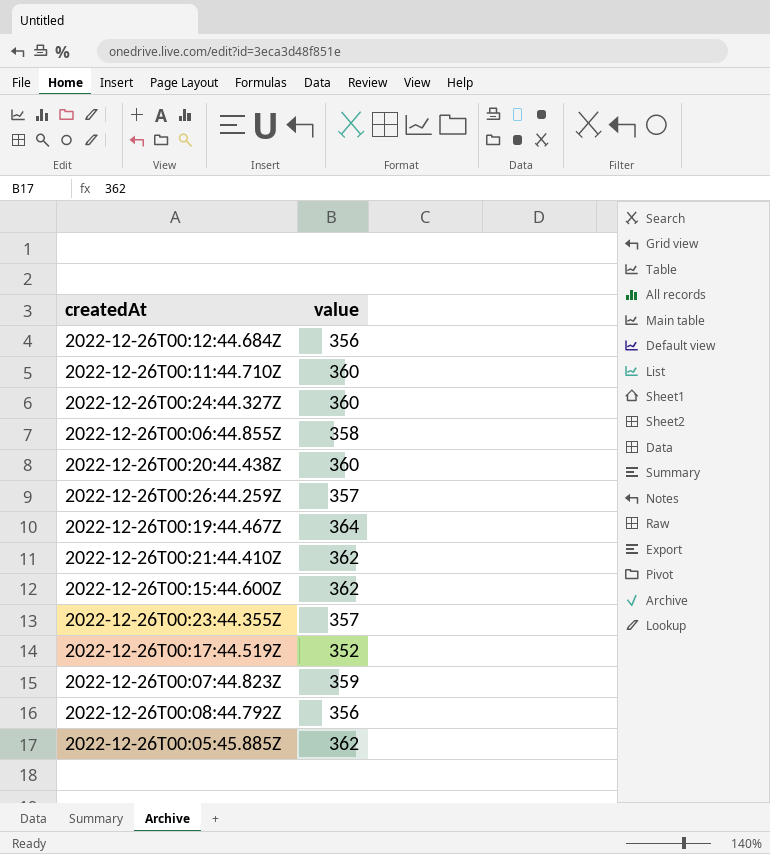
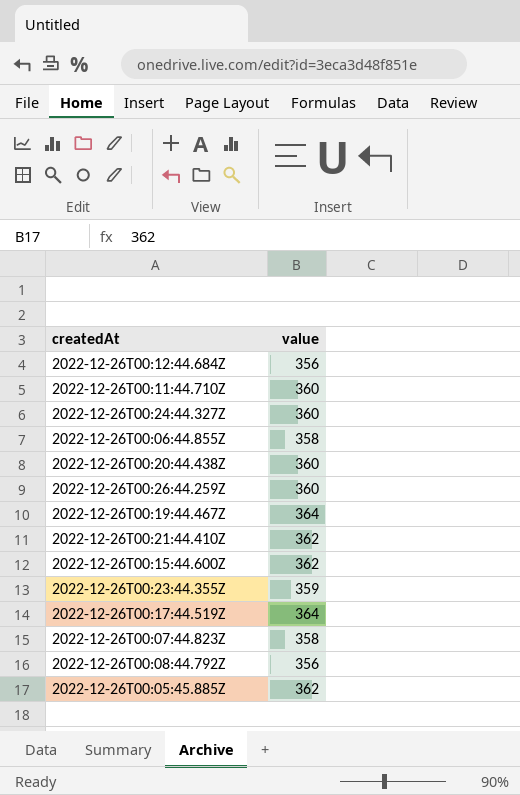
2022-12-26T00:26:44.259Z | value: 357 -> 360
2022-12-26T00:23:44.355Z | value: 357 -> 359
2022-12-26T00:17:44.519Z | value: 352 -> 364
2022-12-26T00:07:44.823Z | value: 359 -> 358

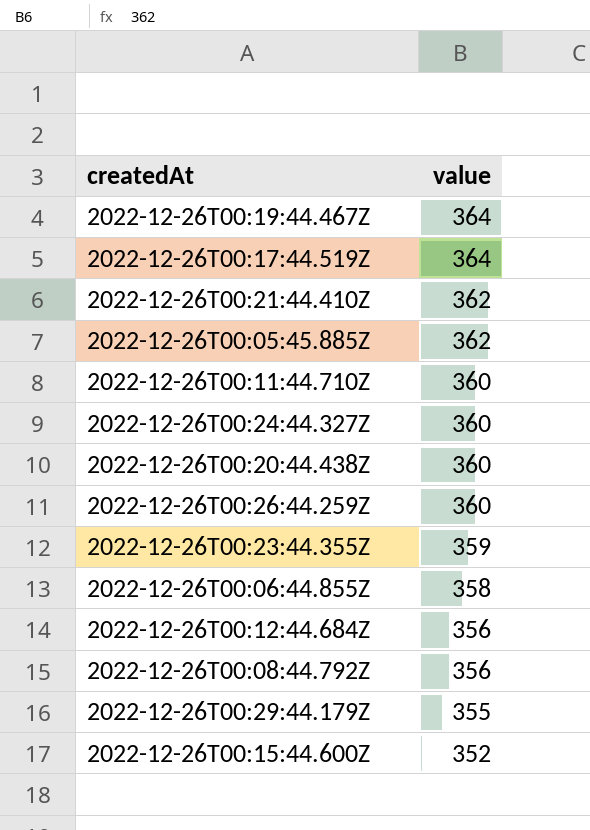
row order: none -> value descending
row 2022-12-26T00:07:44.823Z: 358 -> none
row 2022-12-26T00:29:44.179Z: none -> 355
2022-12-26T00:15:44.600Z | value: 362 -> 352

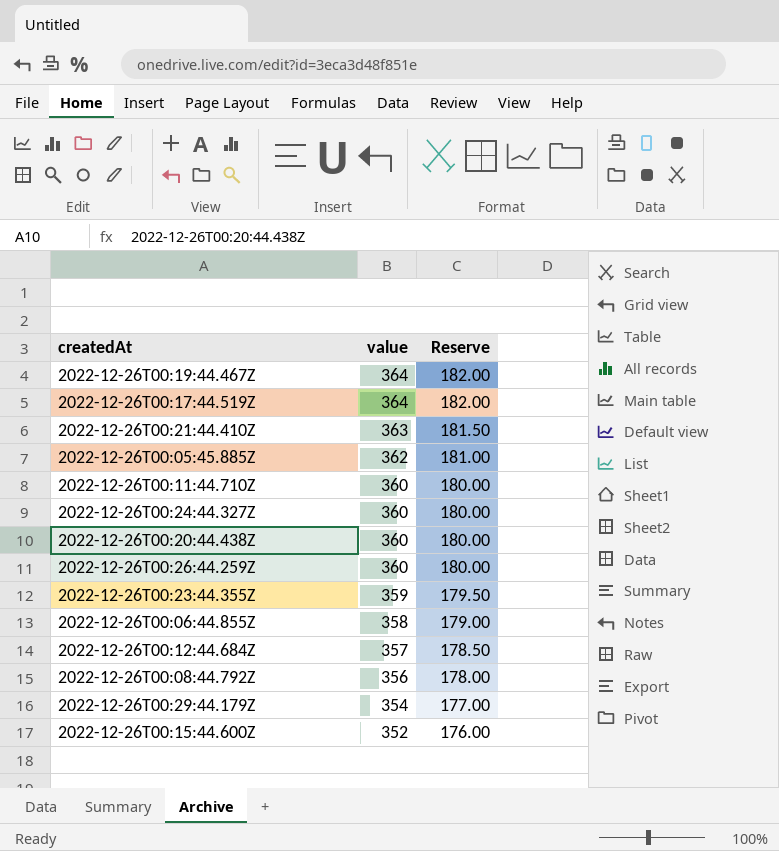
column Reserve | formula: none -> [value] * 0.5
2022-12-26T00:21:44.410Z | value: 362 -> 363
2022-12-26T00:12:44.684Z | value: 356 -> 357
2022-12-26T00:29:44.179Z | value: 355 -> 354

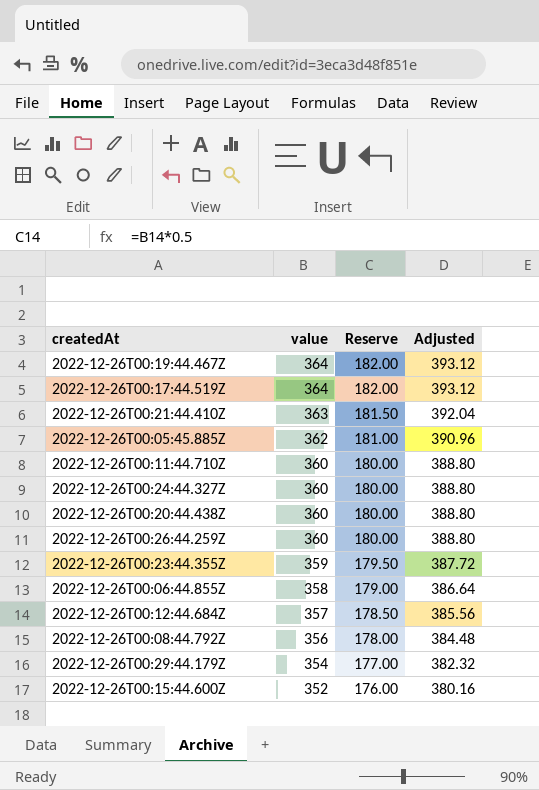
column Adjusted | formula: none -> [value] * 1.08

